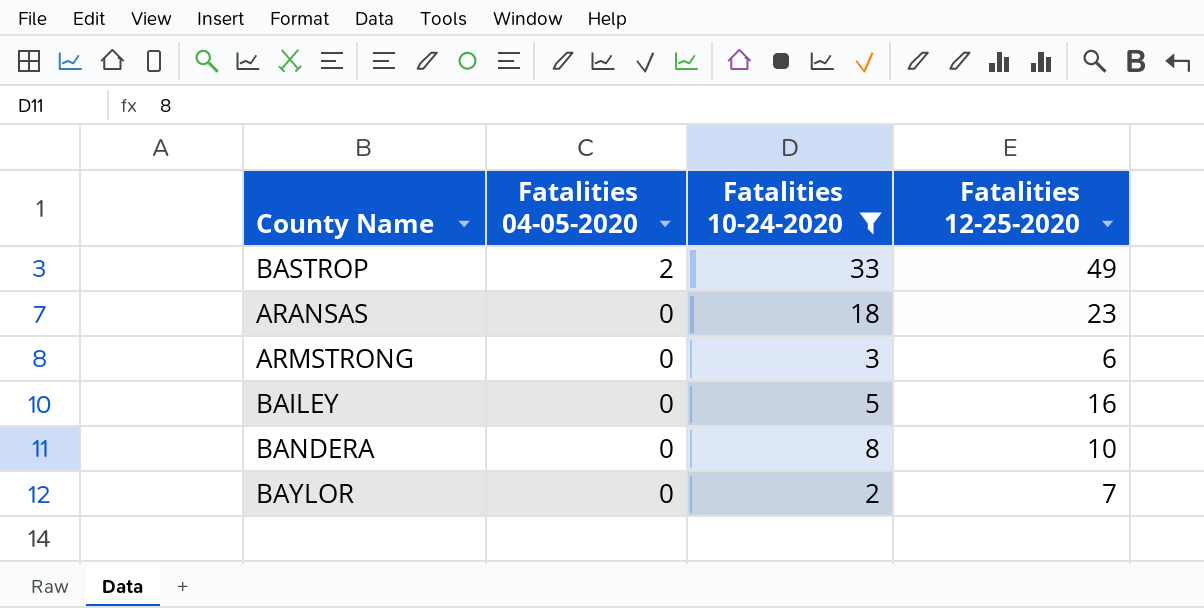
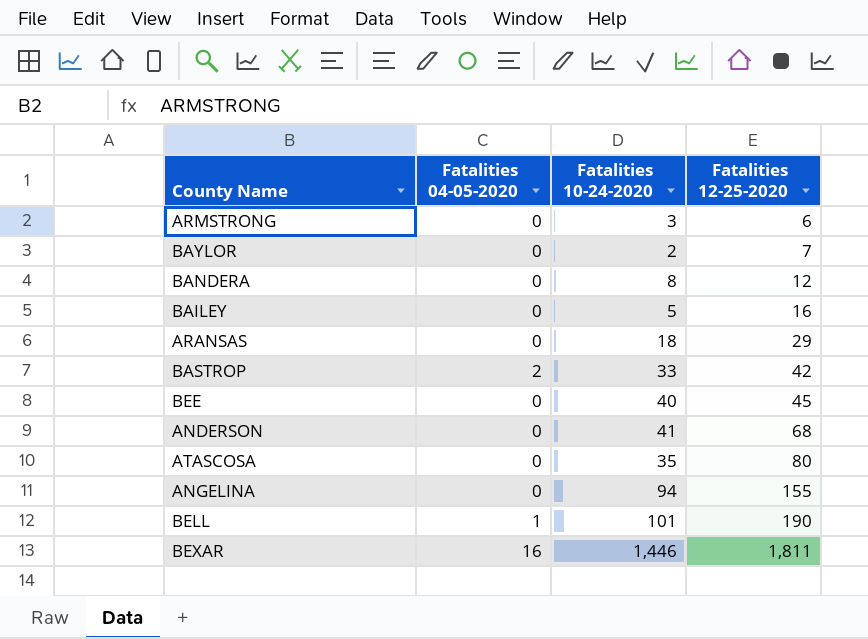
filter: Fatalities 10-24-2020 <= 33 -> none
row order: Fatalities 04-05-2020 descending -> Fatalities 12-25-2020 ascending
BANDERA | Fatalities 12-25-2020: 10 -> 12
ARANSAS | Fatalities 12-25-2020: 23 -> 29
BASTROP | Fatalities 12-25-2020: 49 -> 42

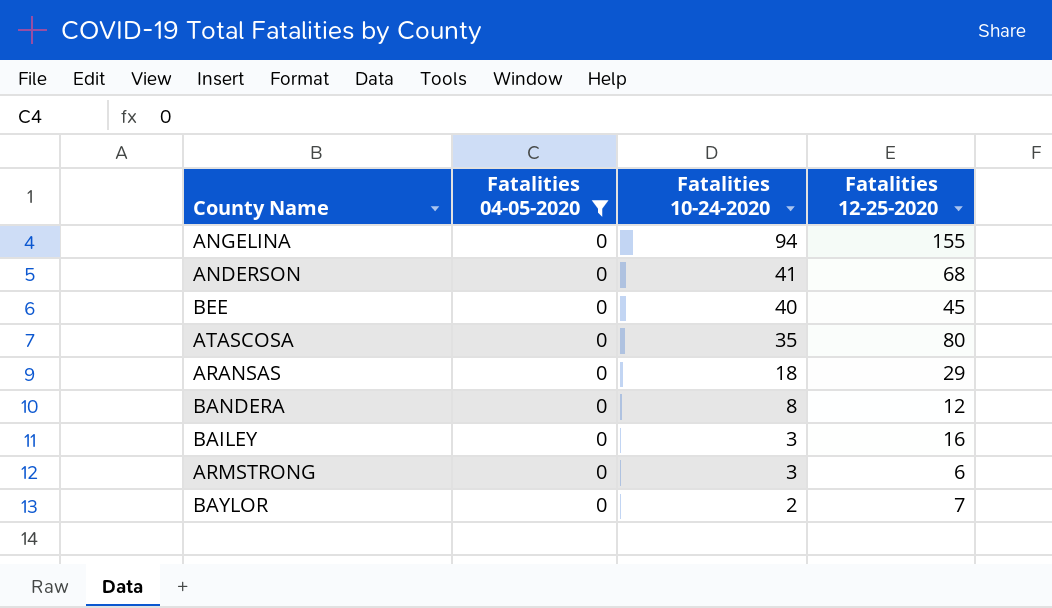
filter: none -> Fatalities 04-05-2020 = 0
row order: Fatalities 12-25-2020 ascending -> Fatalities 10-24-2020 descending
BAILEY | Fatalities 10-24-2020: 5 -> 3

